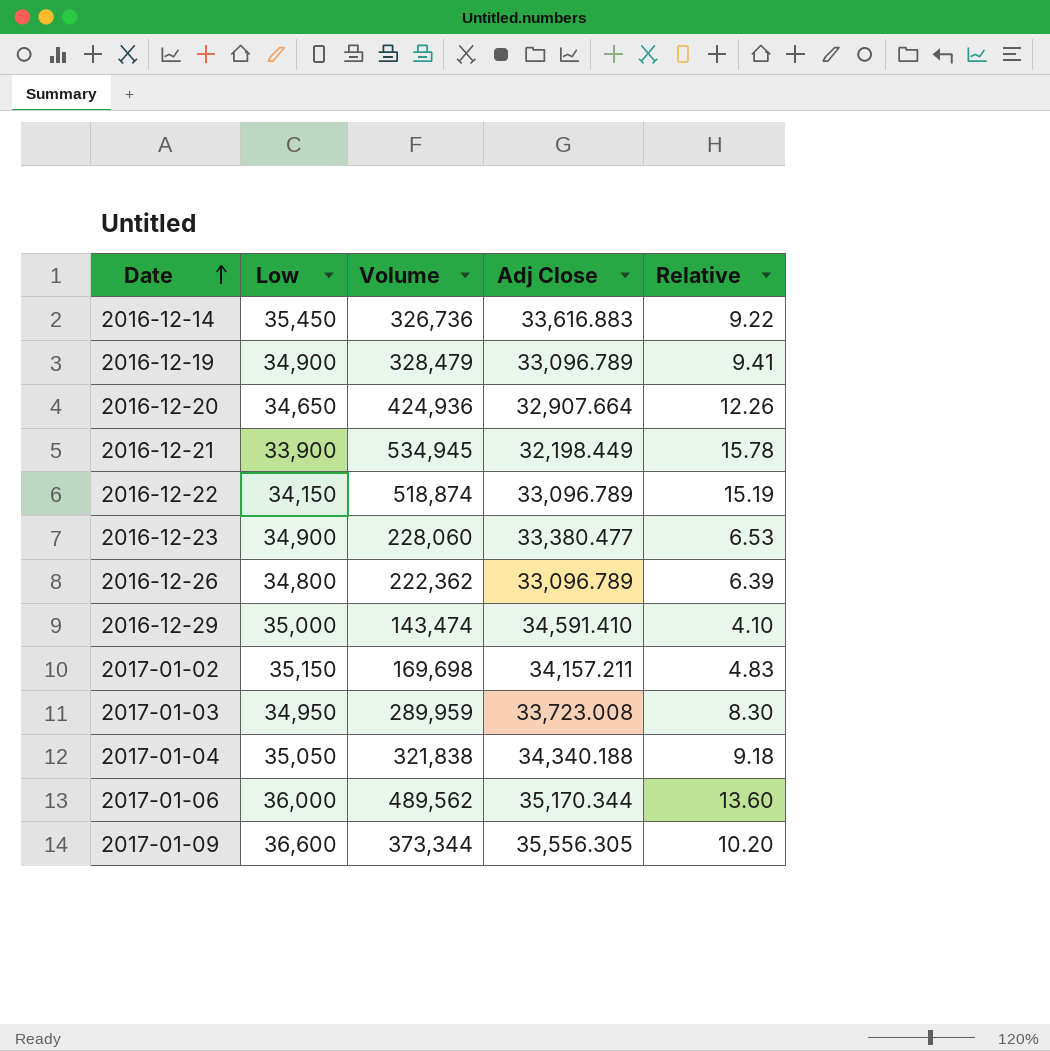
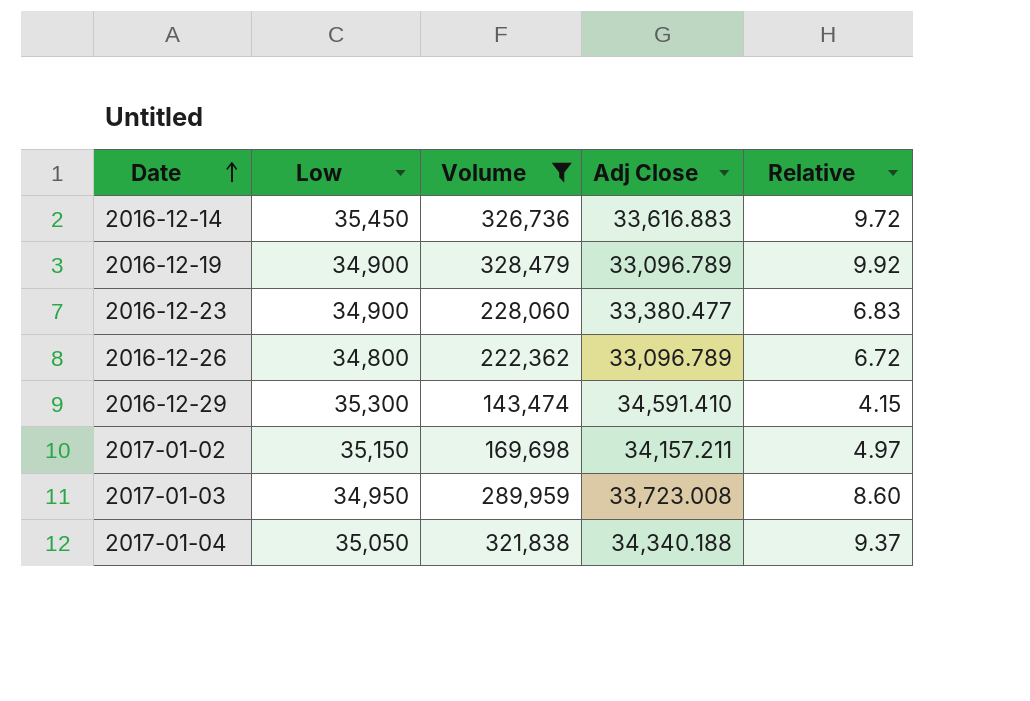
filter: none -> Volume <= 328,479
column Relative | formula: [Volume] / [Low] -> [Volume] / [Adj Close]
2016-12-29 | Low: 35,000 -> 35,300

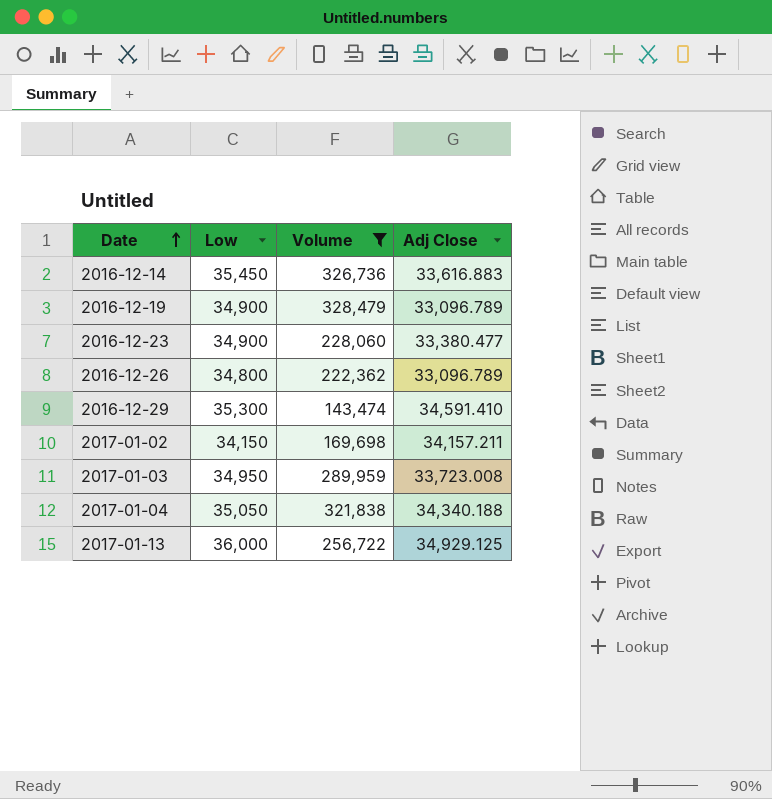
column Relative | formula: [Volume] / [Adj Close] -> none
2017-01-02 | Low: 35,150 -> 34,150
row 2017-01-13: none -> 36,000 | 256,722 | 34,929.125

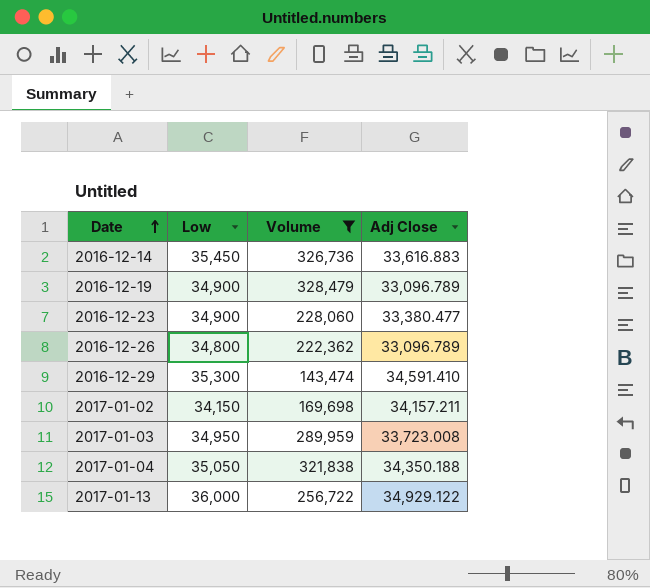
2017-01-04 | Adj Close: 34,340.188 -> 34,350.188
2017-01-13 | Adj Close: 34,929.125 -> 34,929.122

